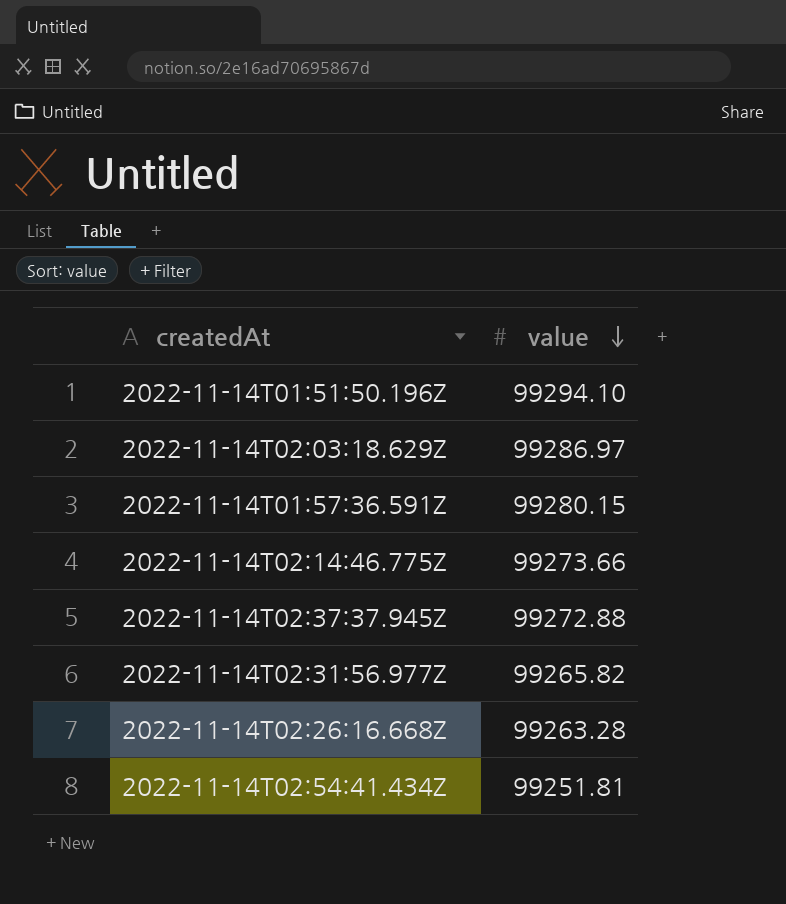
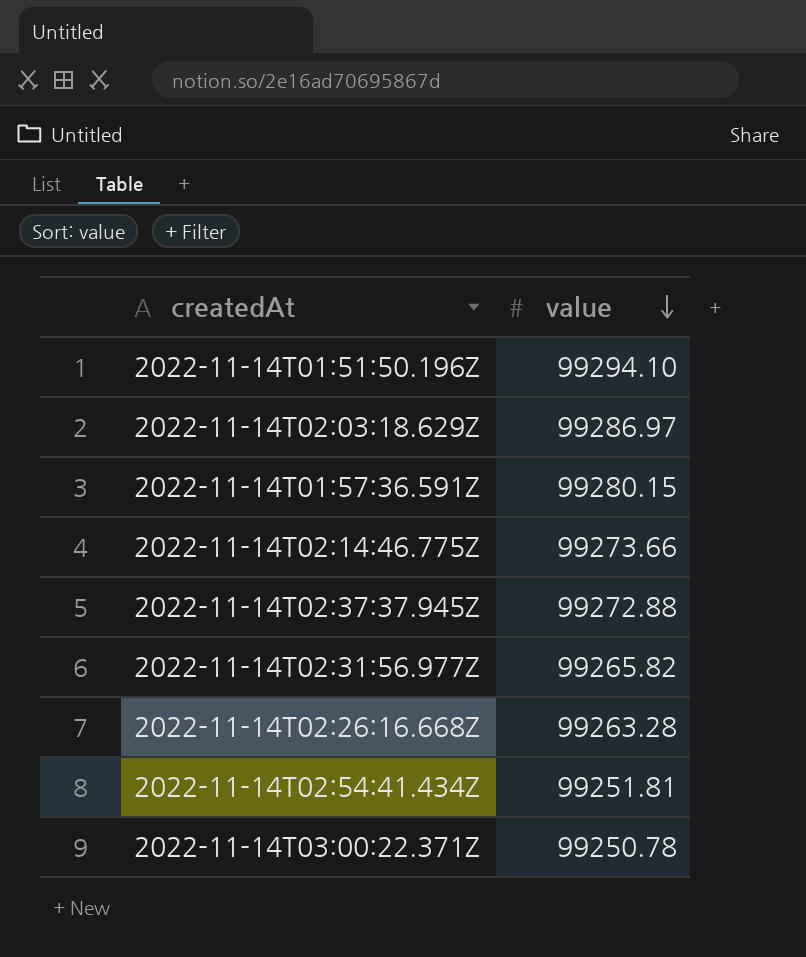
row 2022-11-14T03:00:22.371Z: none -> 99250.78

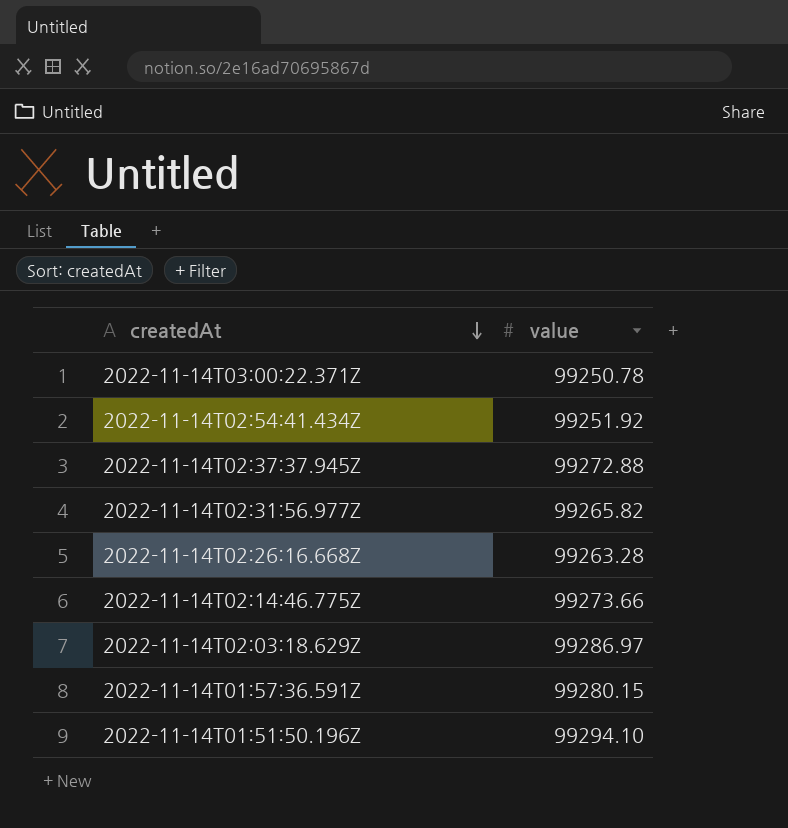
row order: value descending -> createdAt descending
2022-11-14T02:54:41.434Z | value: 99251.81 -> 99251.92

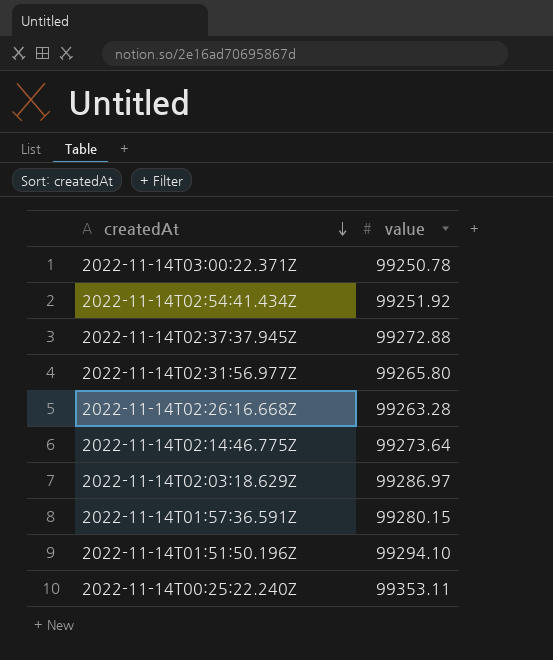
2022-11-14T02:31:56.977Z | value: 99265.82 -> 99265.80
2022-11-14T02:14:46.775Z | value: 99273.66 -> 99273.64
row 2022-11-14T00:25:22.240Z: none -> 99353.11

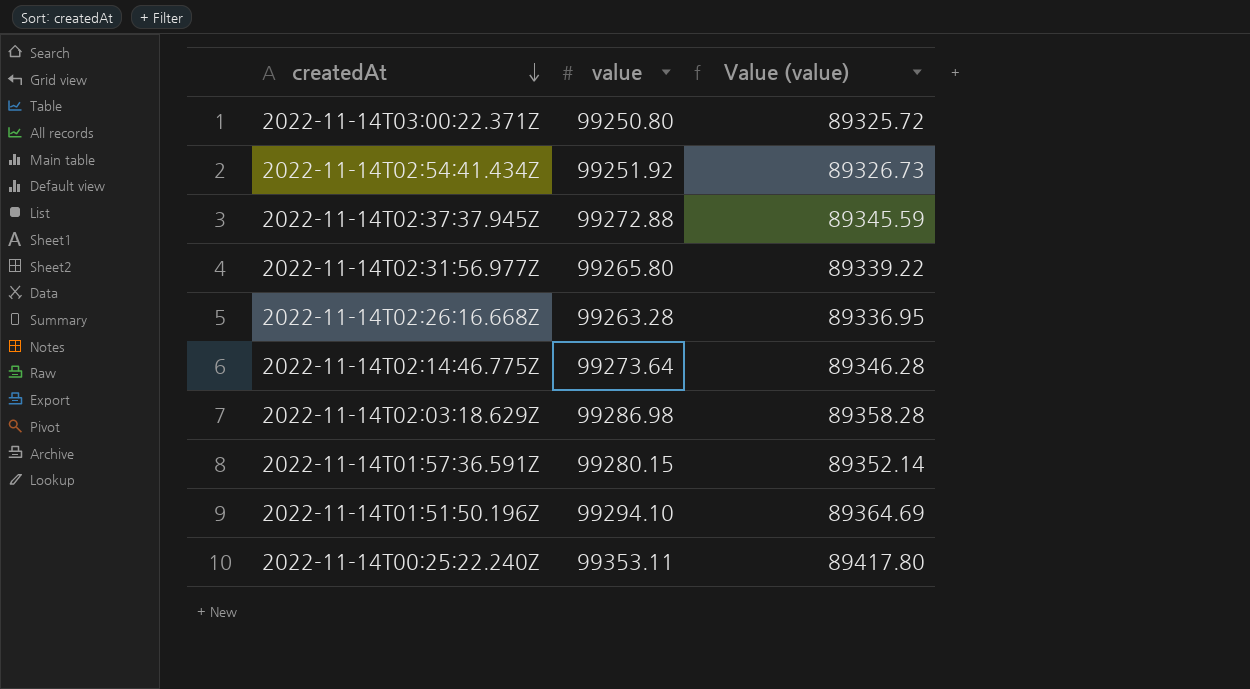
column Value (value) | formula: none -> [value] * 0.9
2022-11-14T03:00:22.371Z | value: 99250.78 -> 99250.80
2022-11-14T02:03:18.629Z | value: 99286.97 -> 99286.98

